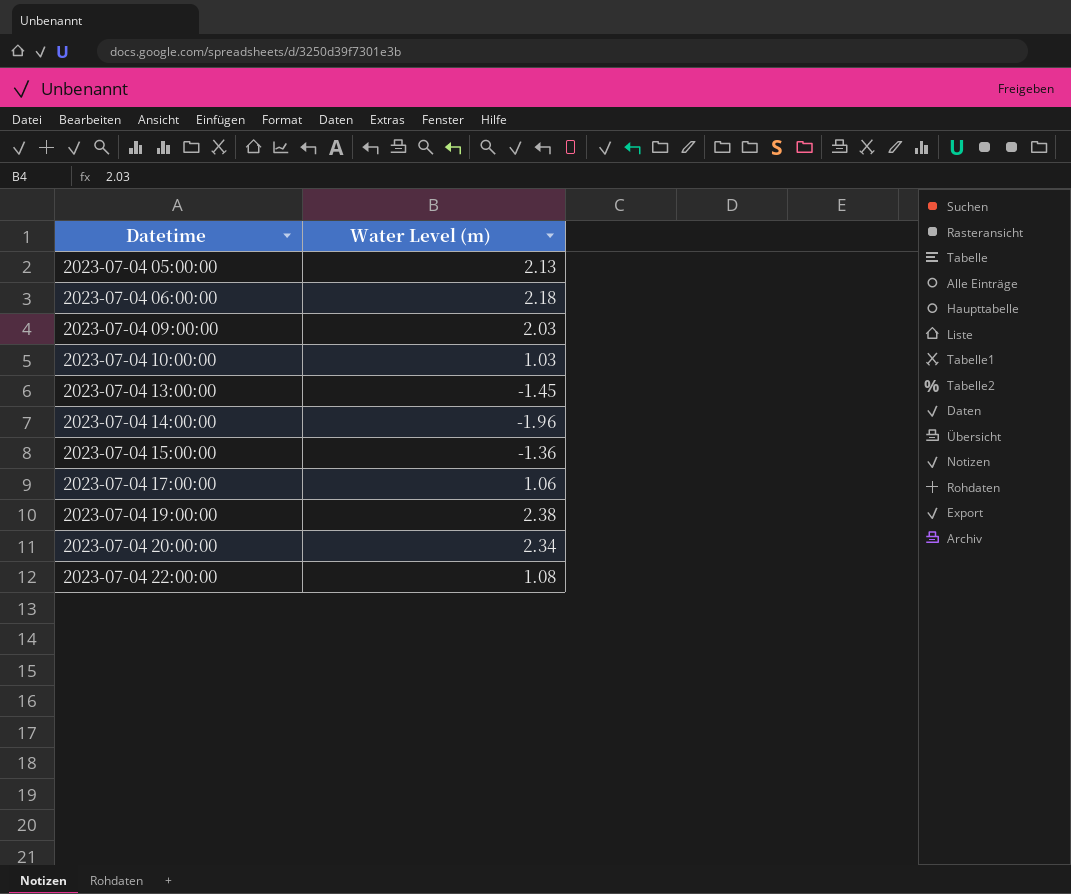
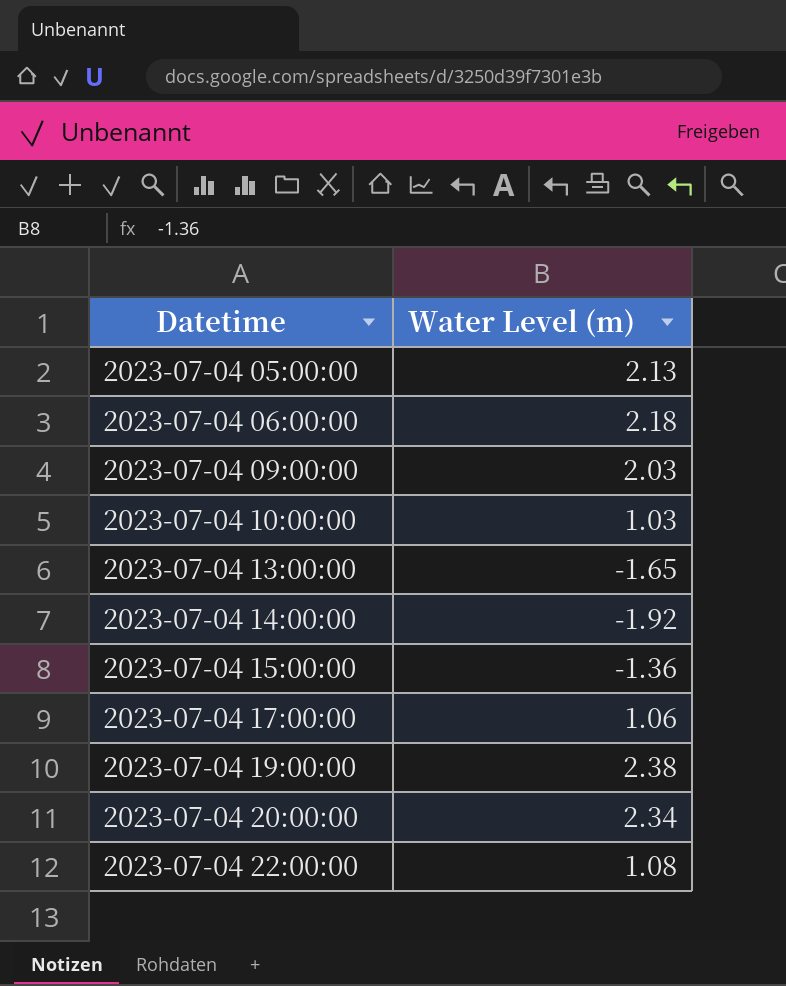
2023-07-04 13:00:00 | Water Level (m): -1.45 -> -1.65
2023-07-04 14:00:00 | Water Level (m): -1.96 -> -1.92

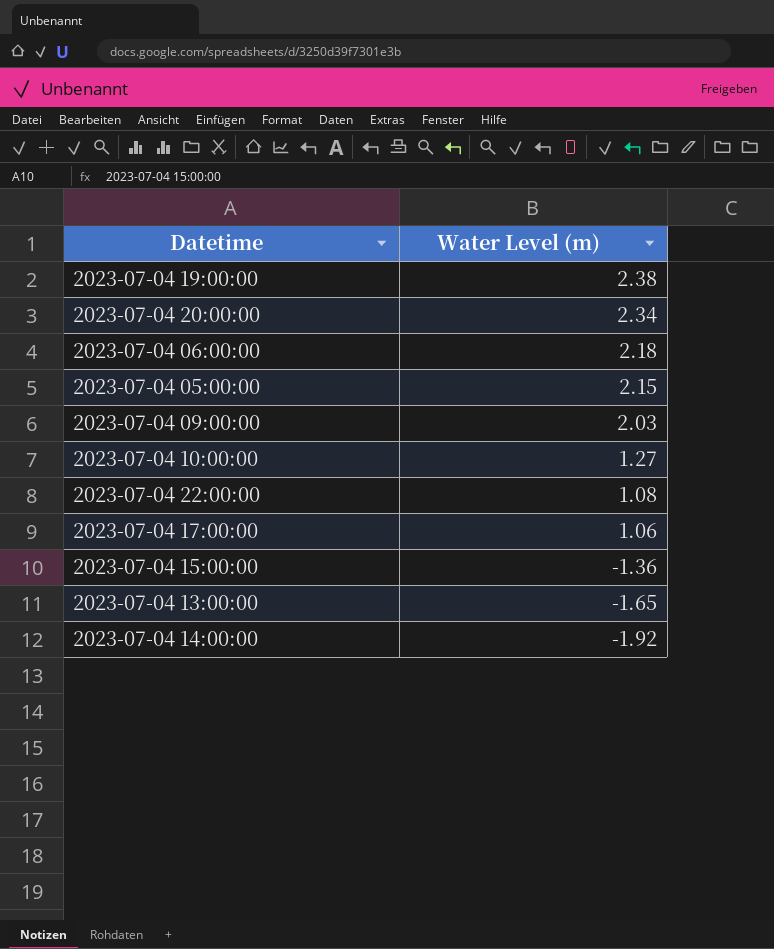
row order: Datetime ascending -> Water Level (m) descending
2023-07-04 05:00:00 | Water Level (m): 2.13 -> 2.15
2023-07-04 10:00:00 | Water Level (m): 1.03 -> 1.27

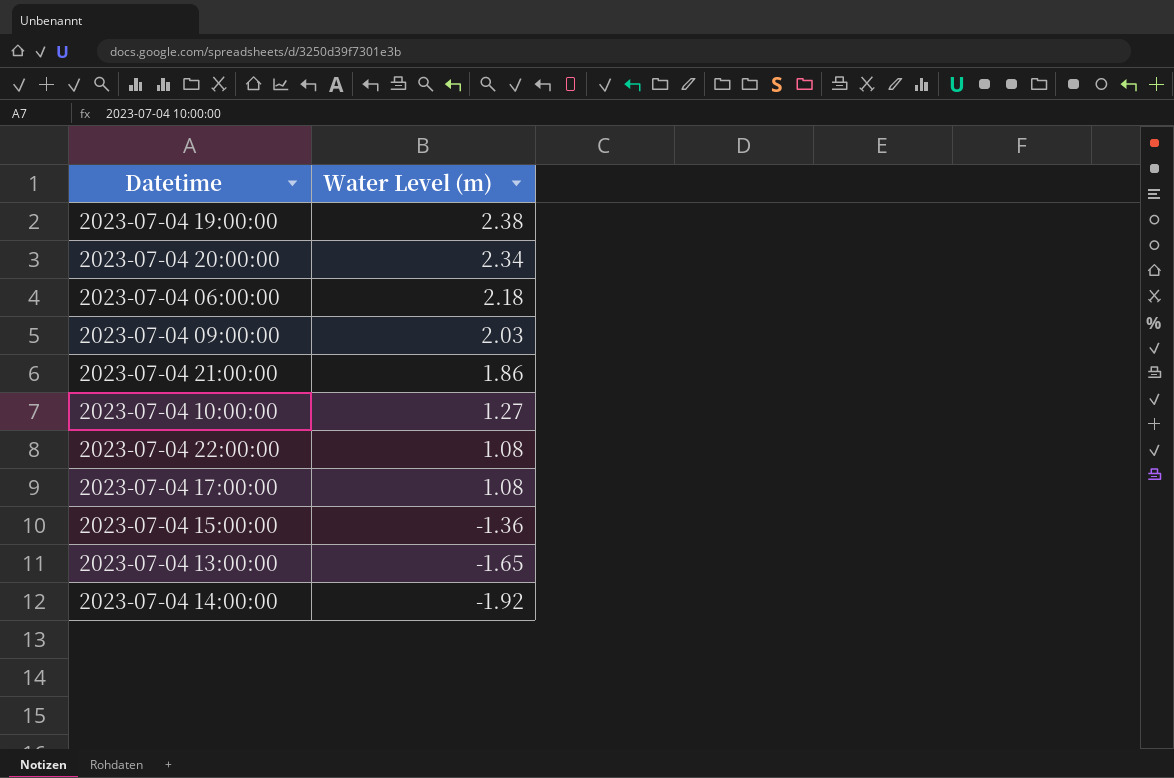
row 2023-07-04 05:00:00: 2.15 -> none
row 2023-07-04 21:00:00: none -> 1.86
2023-07-04 17:00:00 | Water Level (m): 1.06 -> 1.08

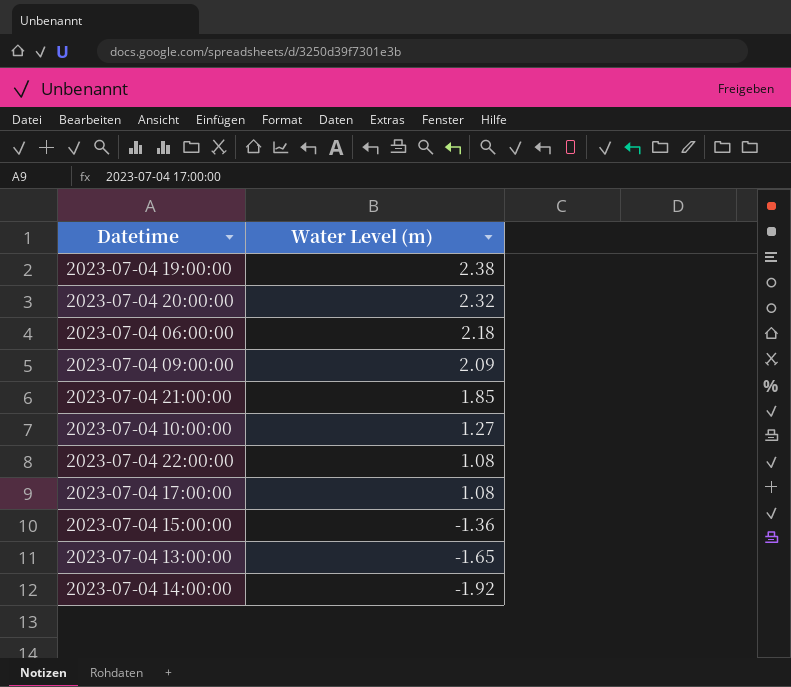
2023-07-04 20:00:00 | Water Level (m): 2.34 -> 2.32
2023-07-04 09:00:00 | Water Level (m): 2.03 -> 2.09
2023-07-04 21:00:00 | Water Level (m): 1.86 -> 1.85

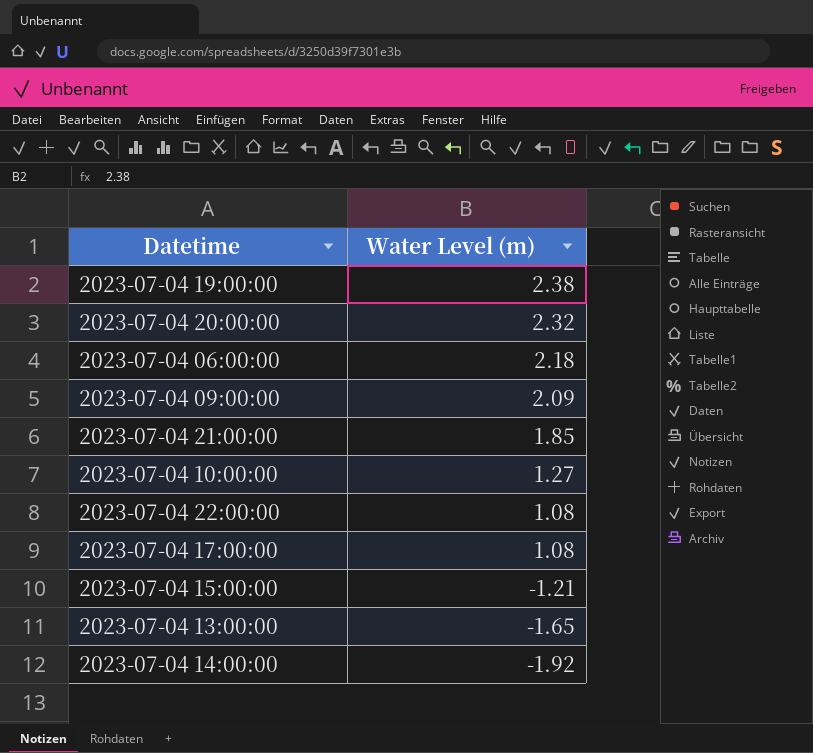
2023-07-04 15:00:00 | Water Level (m): -1.36 -> -1.21

